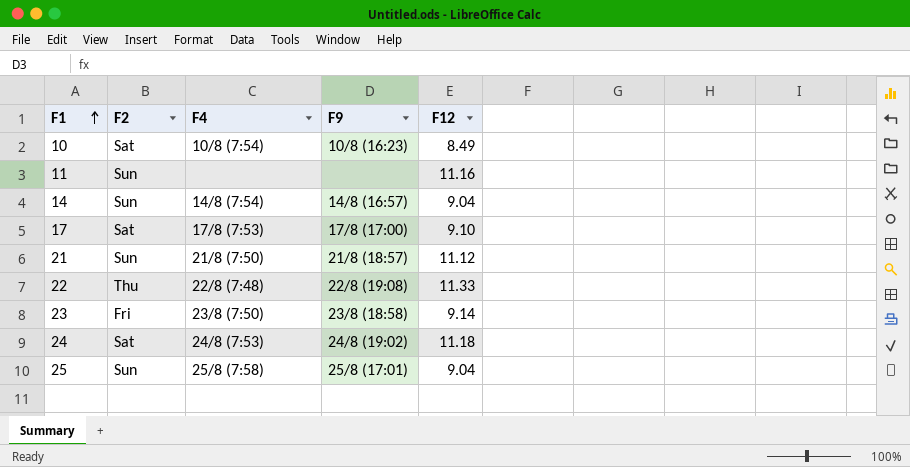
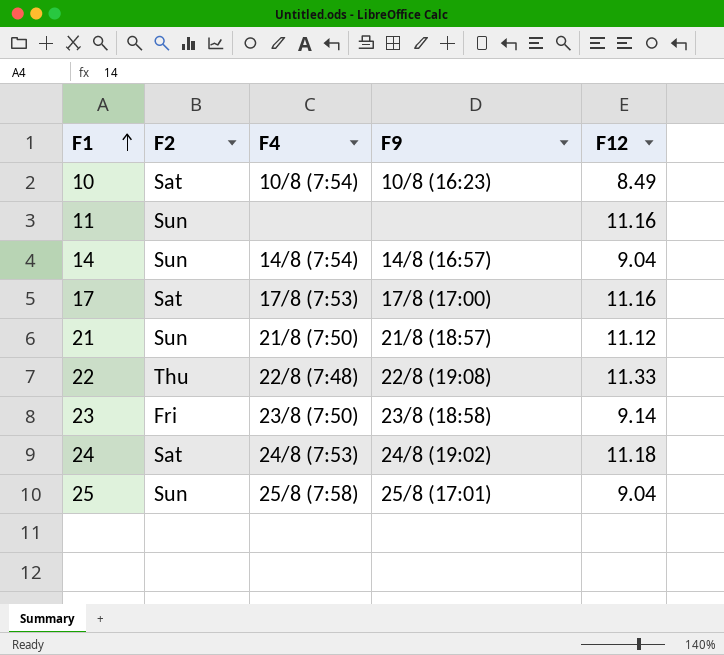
17 | F12: 9.10 -> 11.16

